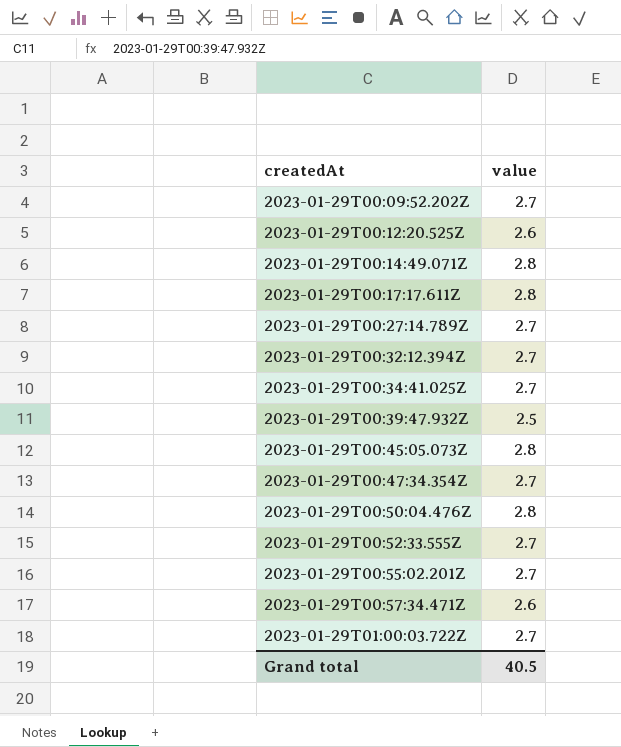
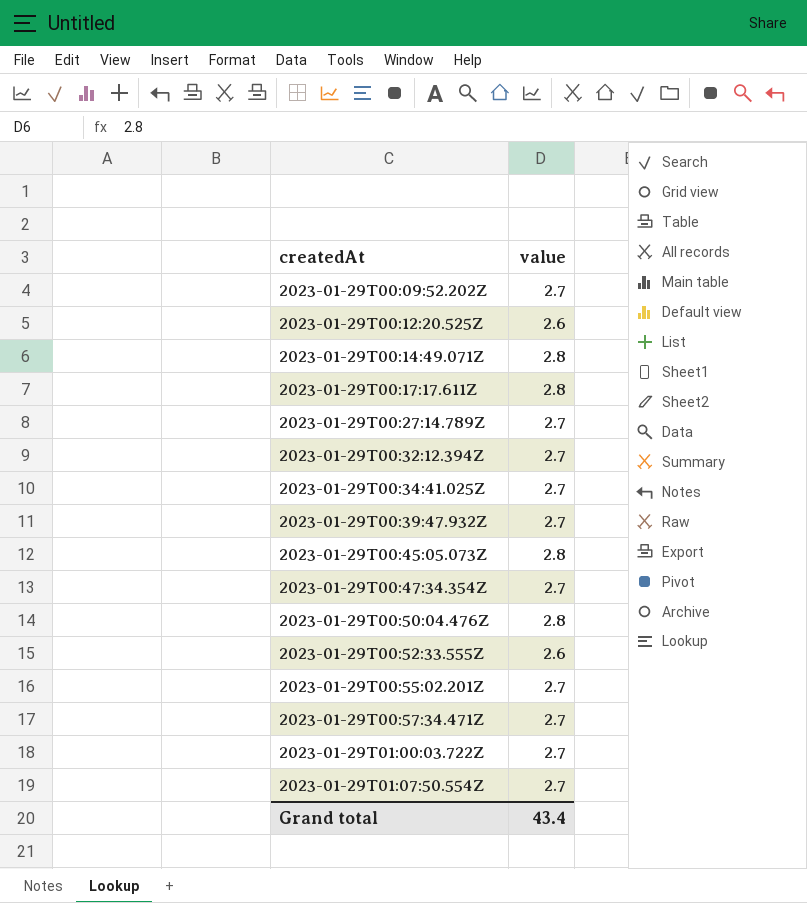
2023-01-29T00:39:47.932Z | value: 2.5 -> 2.7
2023-01-29T00:52:33.555Z | value: 2.7 -> 2.6
2023-01-29T00:57:34.471Z | value: 2.6 -> 2.7
row 2023-01-29T01:07:50.554Z: none -> 2.7
Grand total | value: 40.5 -> 43.4

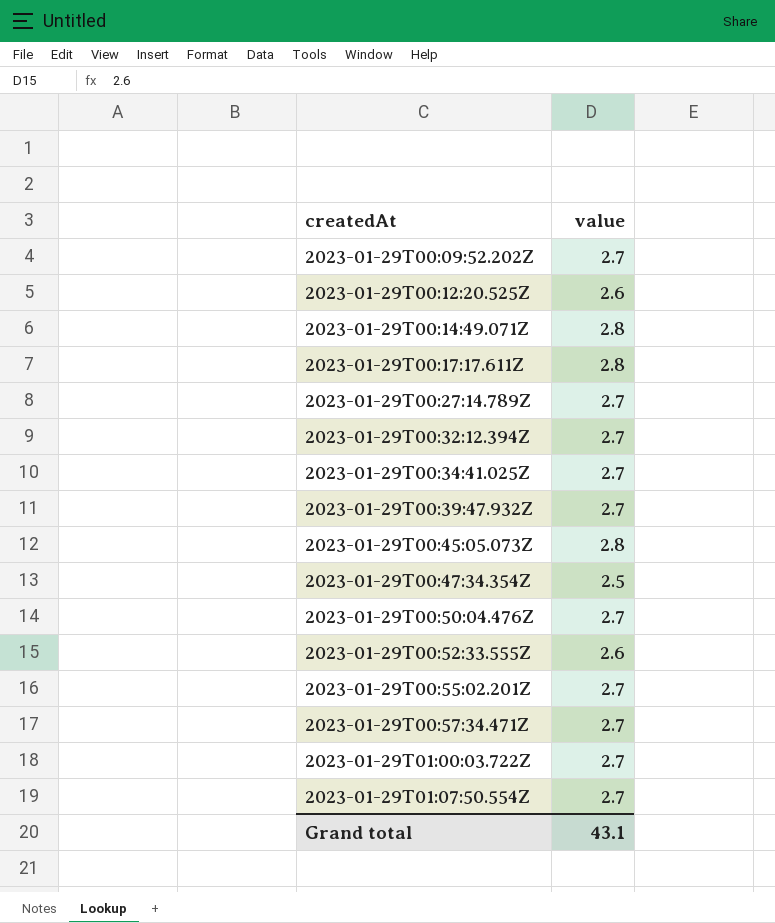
2023-01-29T00:47:34.354Z | value: 2.7 -> 2.5
2023-01-29T00:50:04.476Z | value: 2.8 -> 2.7
Grand total | value: 43.4 -> 43.1

